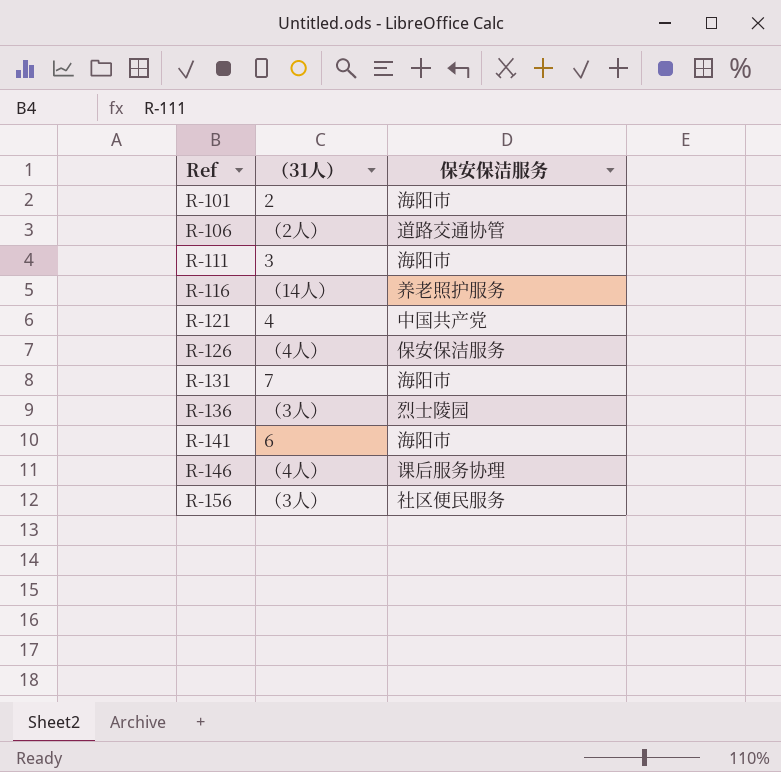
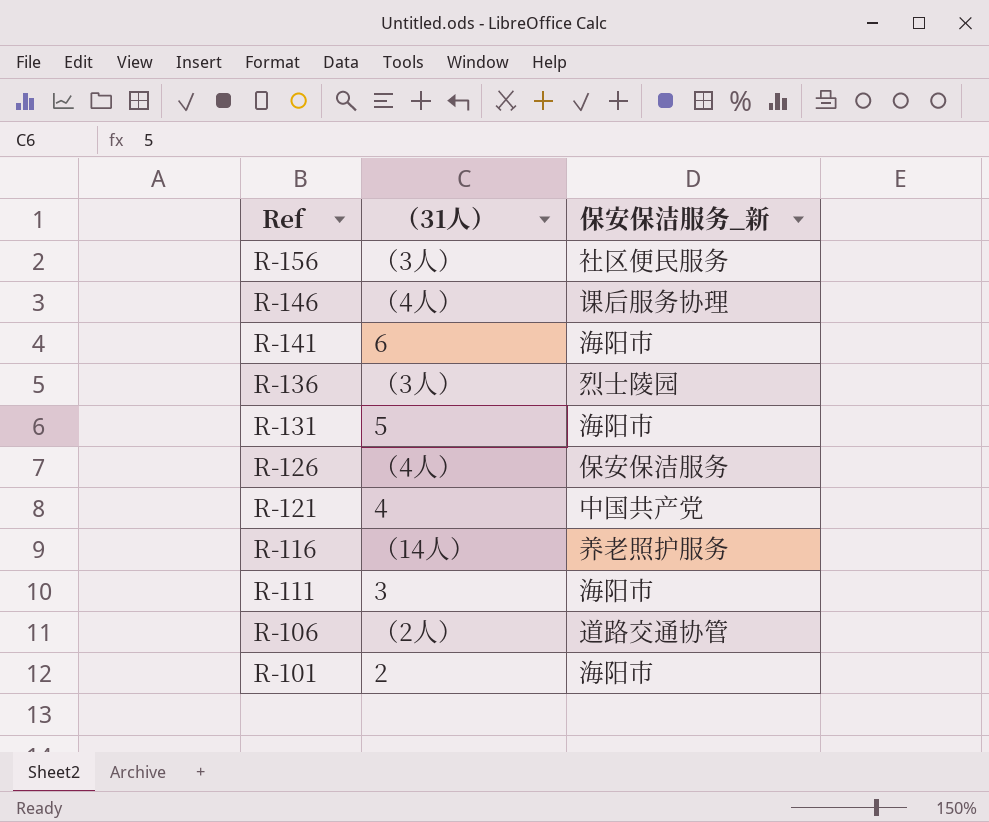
row order: Ref ascending -> Ref descending
column name: 保安保洁服务 -> 保安保洁服务_新
R-131 | （31人）: 7 -> 5

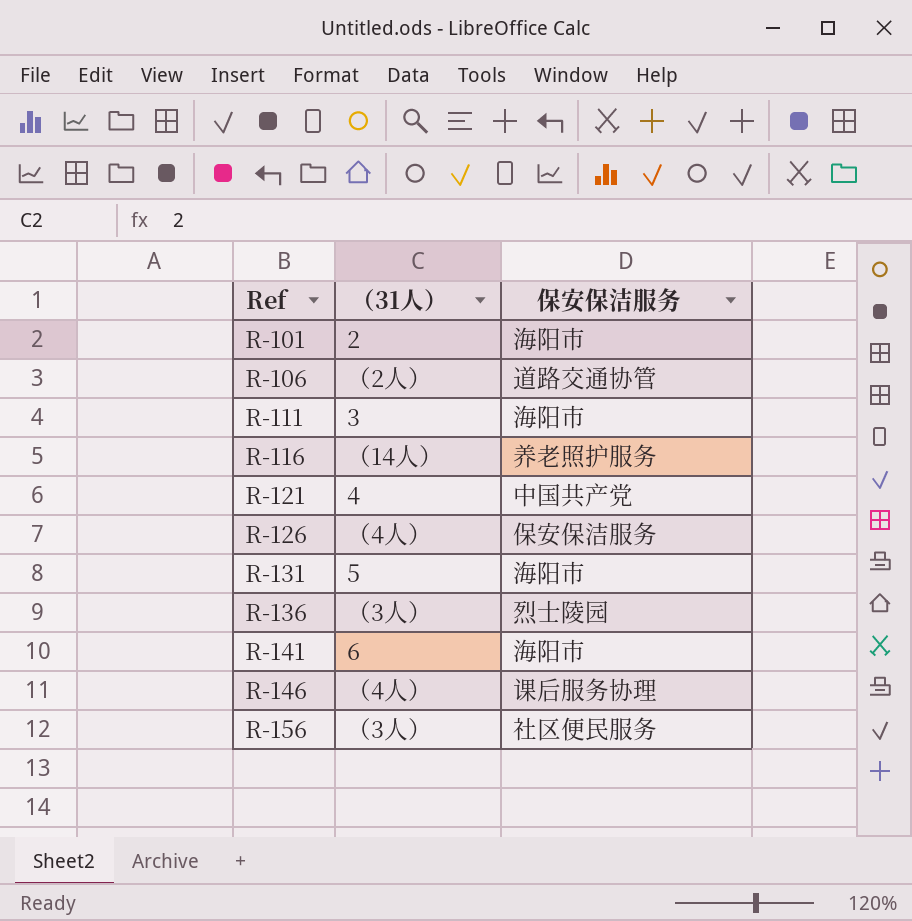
row order: Ref descending -> Ref ascending
column name: 保安保洁服务_新 -> 保安保洁服务

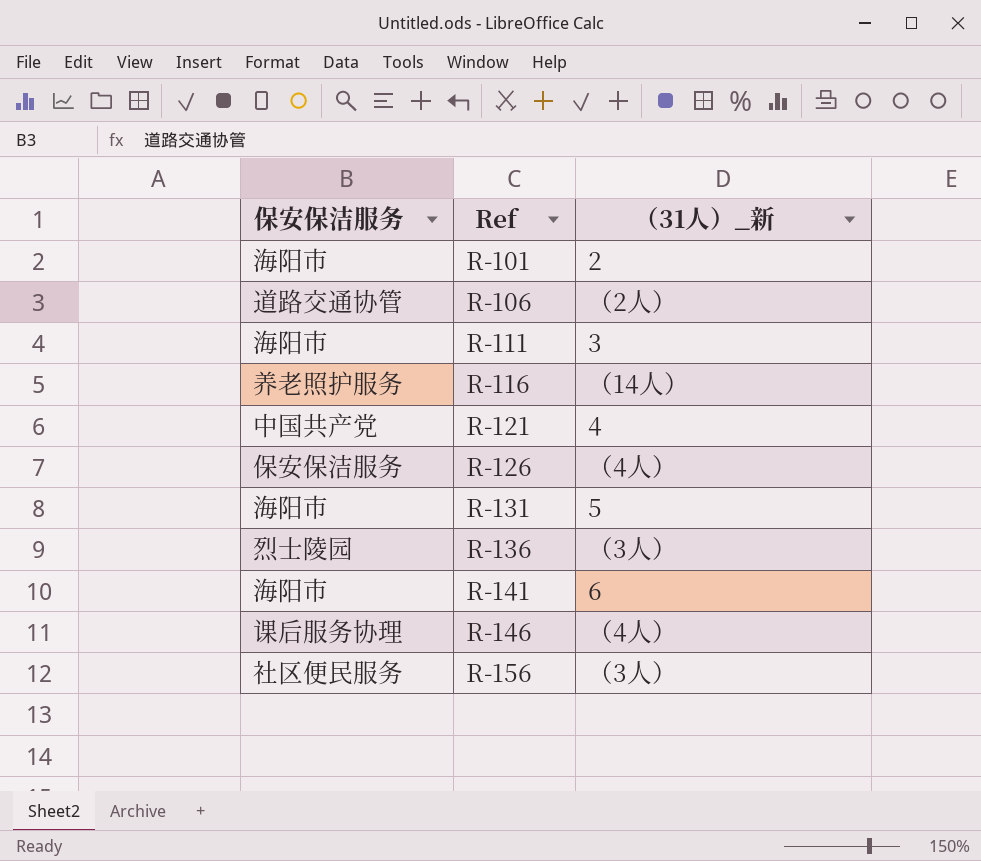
column 保安保洁服务 | position: 3 -> 1
column name: （31人） -> （31人）_新

